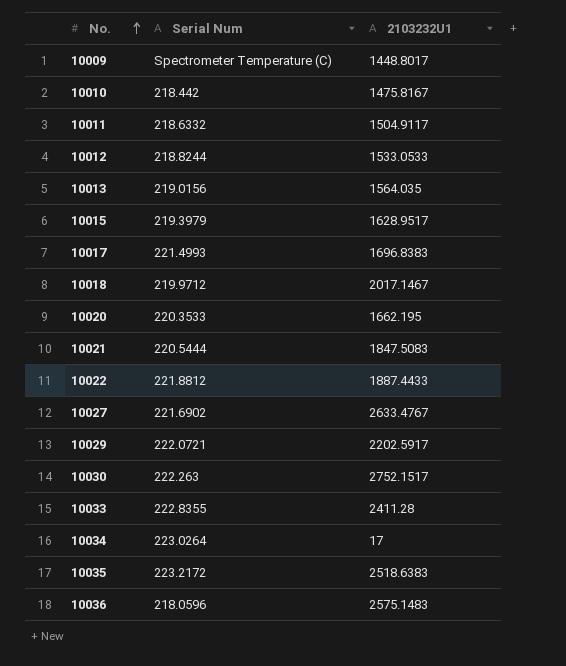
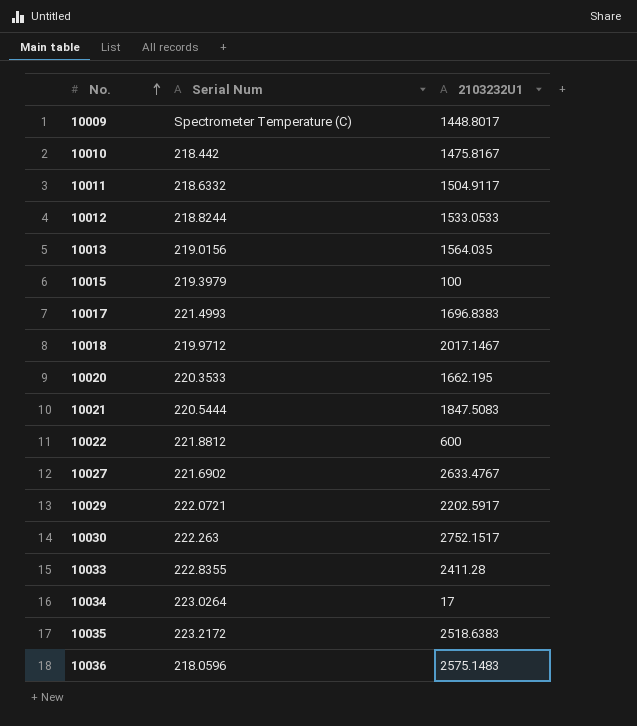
10015 | 2103232U1: 1628.9517 -> 100
10022 | 2103232U1: 1887.4433 -> 600

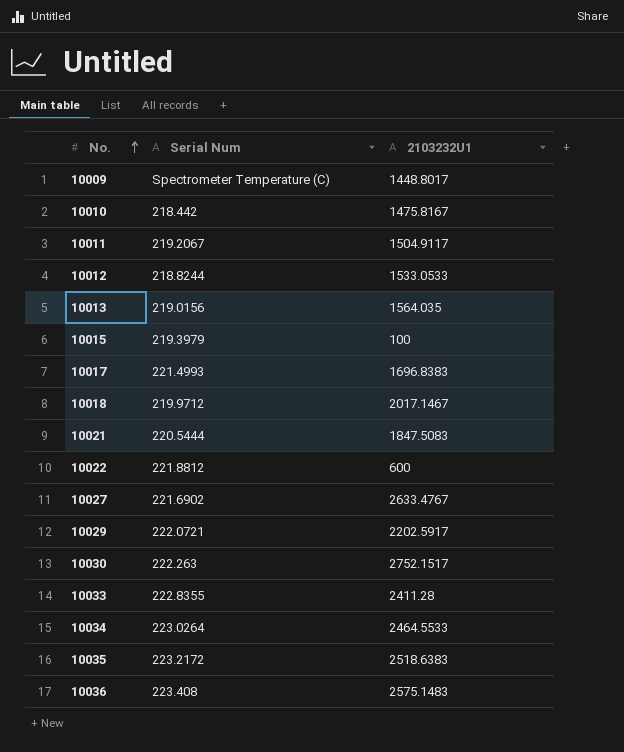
row 10020: 220.3533 | 1662.195 -> none
10011 | Serial Num: 218.6332 -> 219.2067
10034 | 2103232U1: 17 -> 2464.5533
10036 | Serial Num: 218.0596 -> 223.408

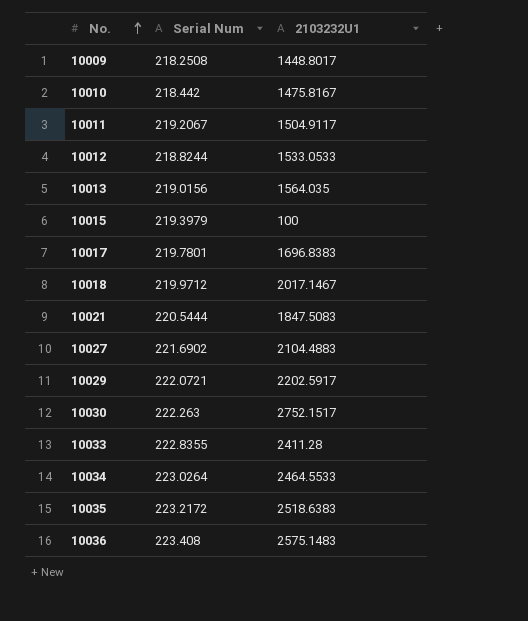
row 10022: 221.8812 | 600 -> none
10009 | Serial Num: Spectrometer Temperature (C) -> 218.2508
10017 | Serial Num: 221.4993 -> 219.7801
10027 | 2103232U1: 2633.4767 -> 2104.4883

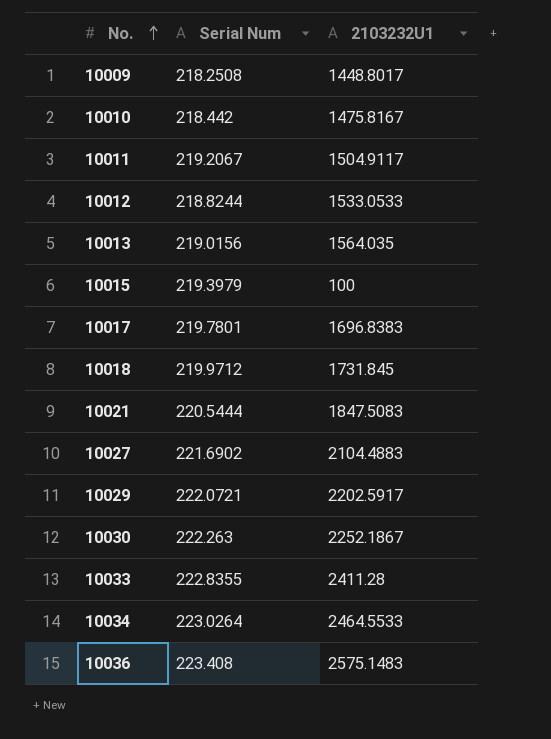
row 10035: 223.2172 | 2518.6383 -> none
10018 | 2103232U1: 2017.1467 -> 1731.845
10030 | 2103232U1: 2752.1517 -> 2252.1867

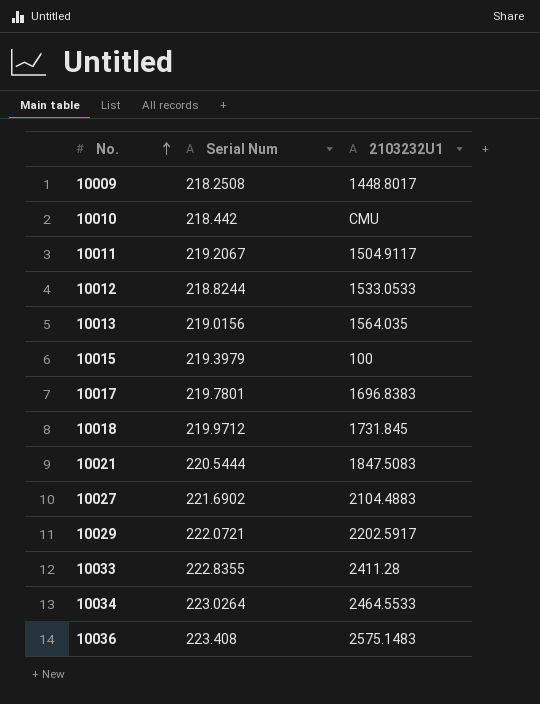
row 10030: 222.263 | 2252.1867 -> none
10010 | 2103232U1: 1475.8167 -> CMU

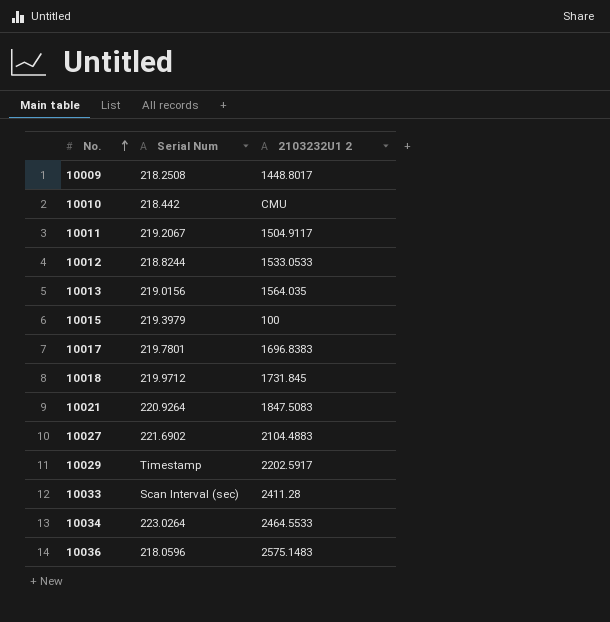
column name: 2103232U1 -> 2103232U1 2
10021 | Serial Num: 220.5444 -> 220.9264
10029 | Serial Num: 222.0721 -> Timestamp
10033 | Serial Num: 222.8355 -> Scan Interval (sec)
10036 | Serial Num: 223.408 -> 218.0596

